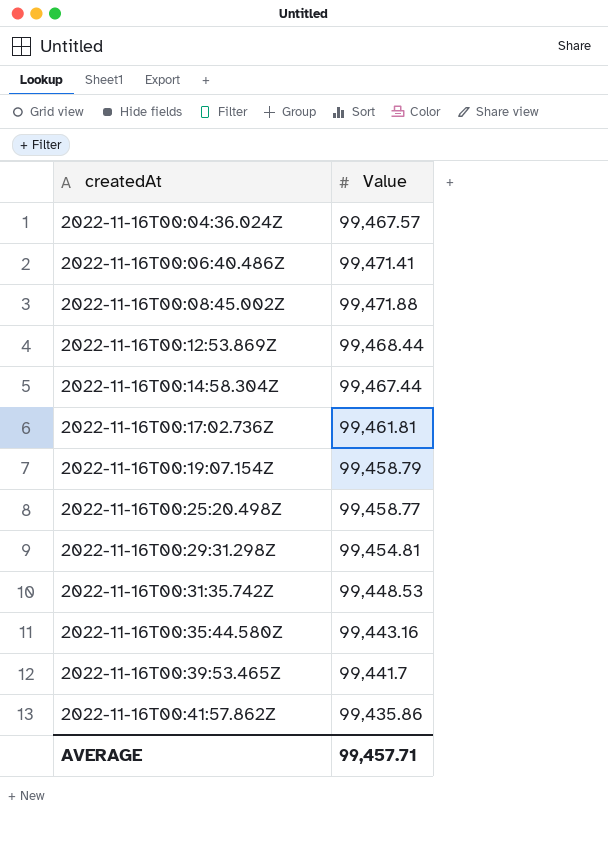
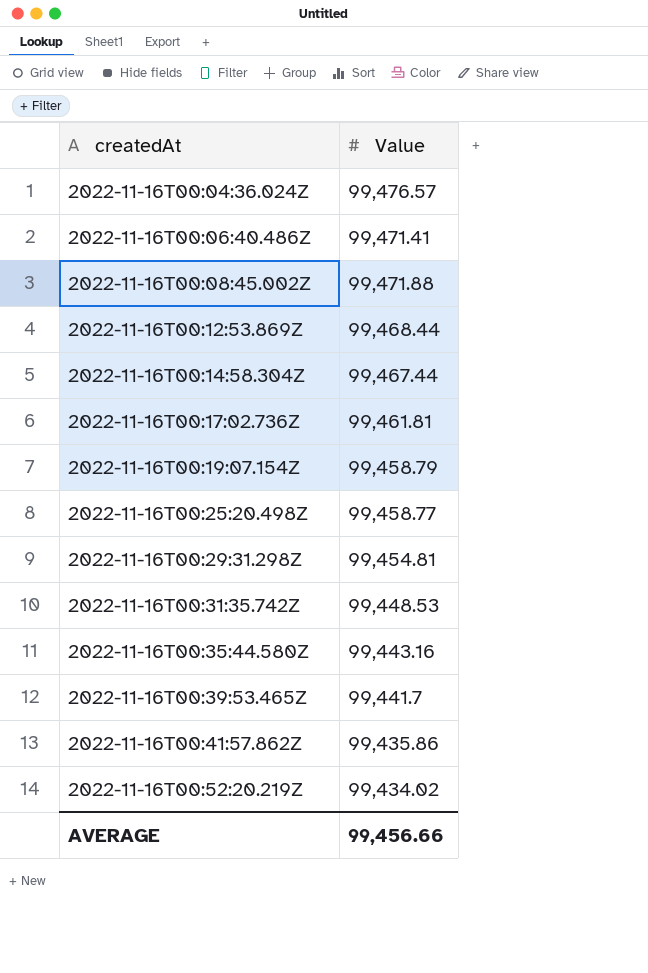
2022-11-16T00:04:36.024Z | Value: 99,467.57 -> 99,476.57
row 2022-11-16T00:52:20.219Z: none -> 99,434.02
AVERAGE | Value: 99,457.71 -> 99,456.66

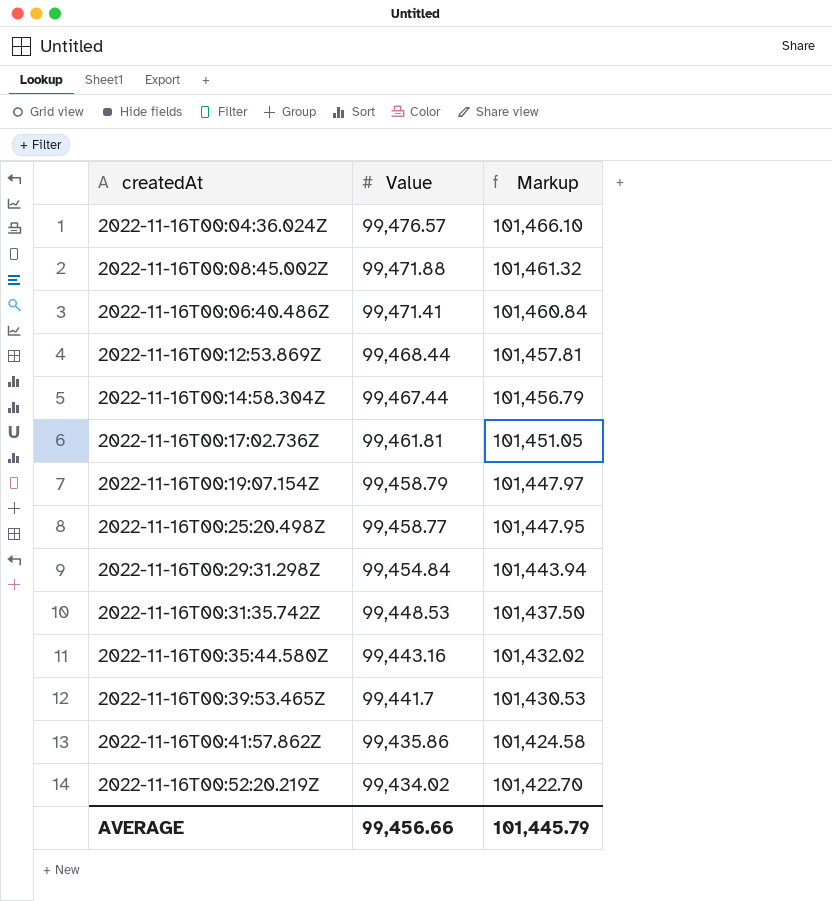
row order: createdAt ascending -> Value descending
column Markup | formula: none -> [Value] * 1.02
2022-11-16T00:29:31.298Z | Value: 99,454.81 -> 99,454.84

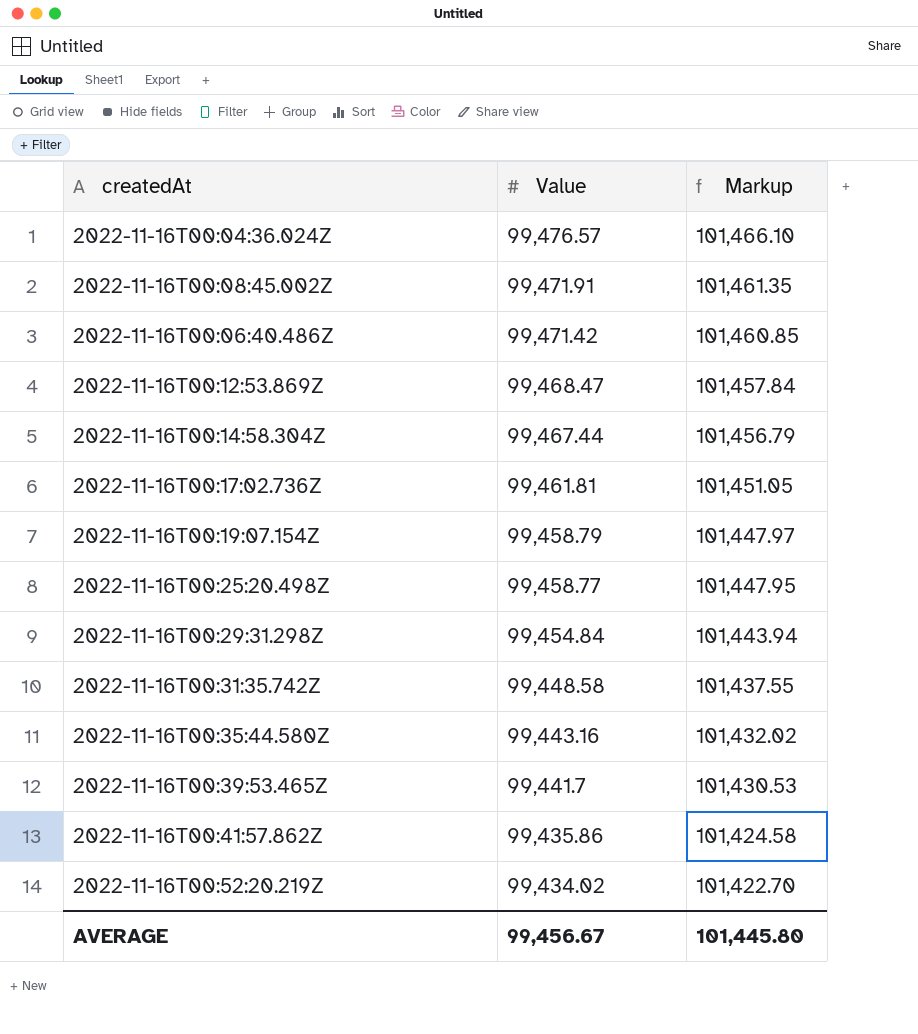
2022-11-16T00:08:45.002Z | Value: 99,471.88 -> 99,471.91
2022-11-16T00:08:45.002Z | Markup: 101,461.32 -> 101,461.35
2022-11-16T00:06:40.486Z | Value: 99,471.41 -> 99,471.42
2022-11-16T00:06:40.486Z | Markup: 101,460.84 -> 101,460.85
2022-11-16T00:12:53.869Z | Value: 99,468.44 -> 99,468.47
2022-11-16T00:12:53.869Z | Markup: 101,457.81 -> 101,457.84
2022-11-16T00:31:35.742Z | Value: 99,448.53 -> 99,448.58
2022-11-16T00:31:35.742Z | Markup: 101,437.50 -> 101,437.55
AVERAGE | Value: 99,456.66 -> 99,456.67
AVERAGE | Markup: 101,445.79 -> 101,445.80

